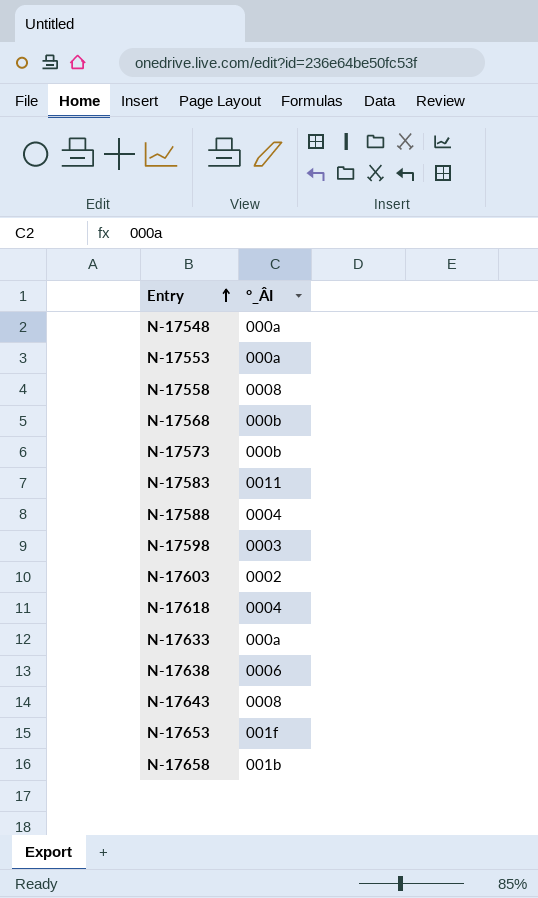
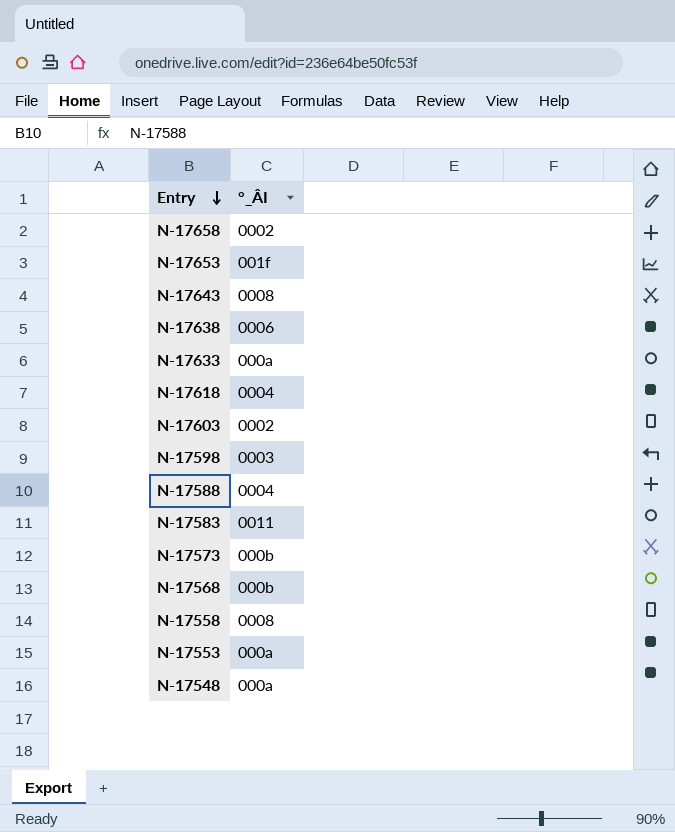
row order: Entry ascending -> Entry descending
N-17658 | °_ÂI: 001b -> 0002

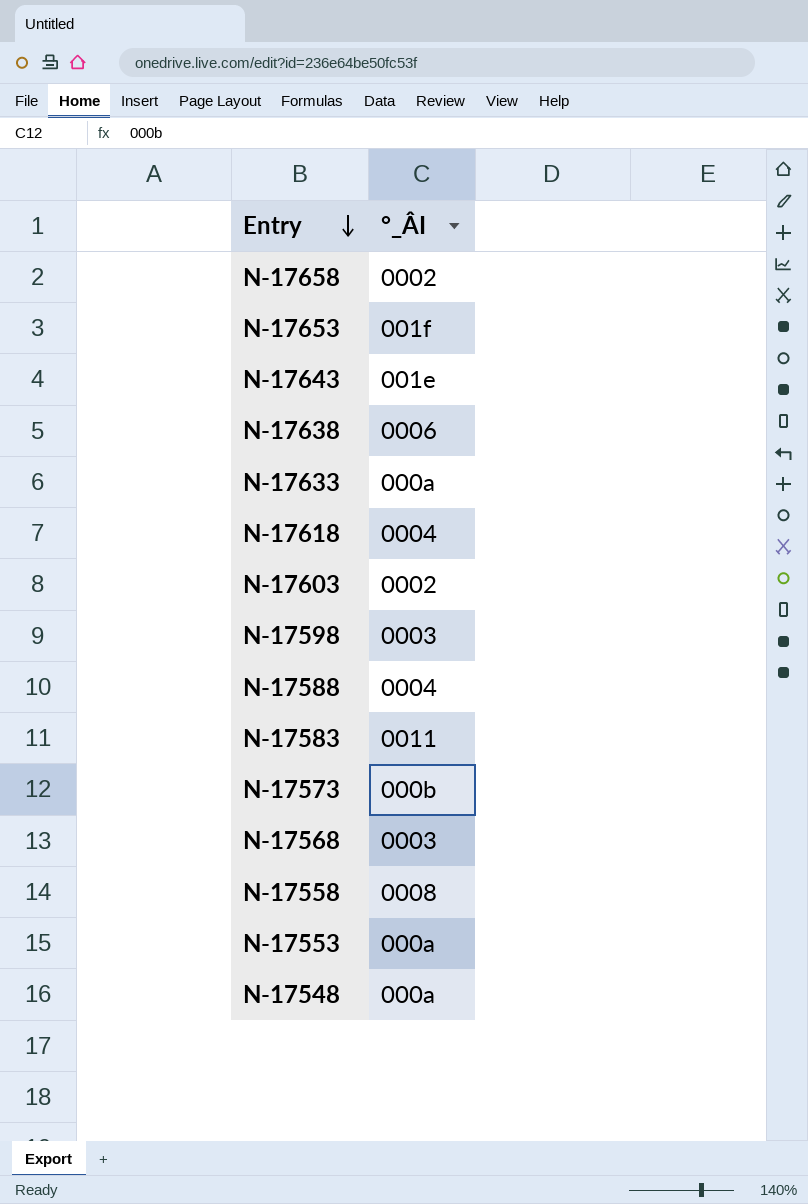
N-17643 | °_ÂI: 0008 -> 001e
N-17568 | °_ÂI: 000b -> 0003

